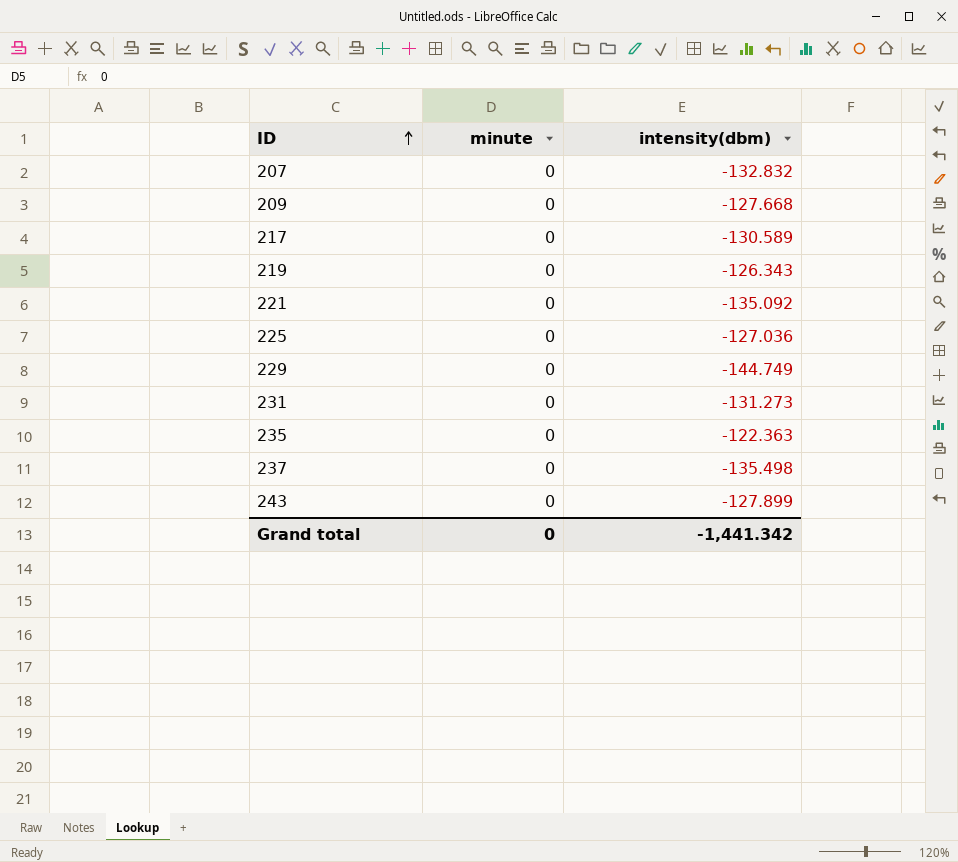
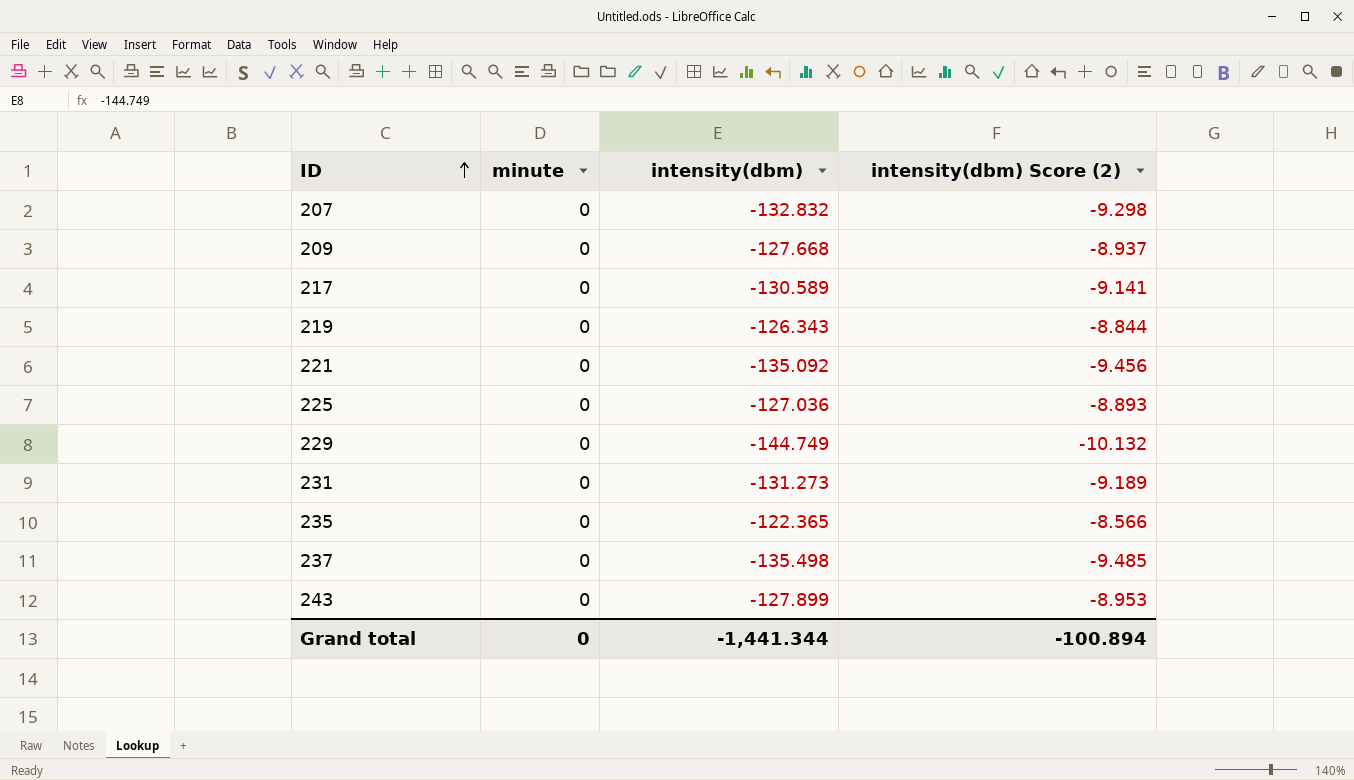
column intensity(dbm) Score (2) | formula: none -> [intensity(dbm)] * 0.07
235 | intensity(dbm): -122.363 -> -122.365
Grand total | intensity(dbm): -1,441.342 -> -1,441.344

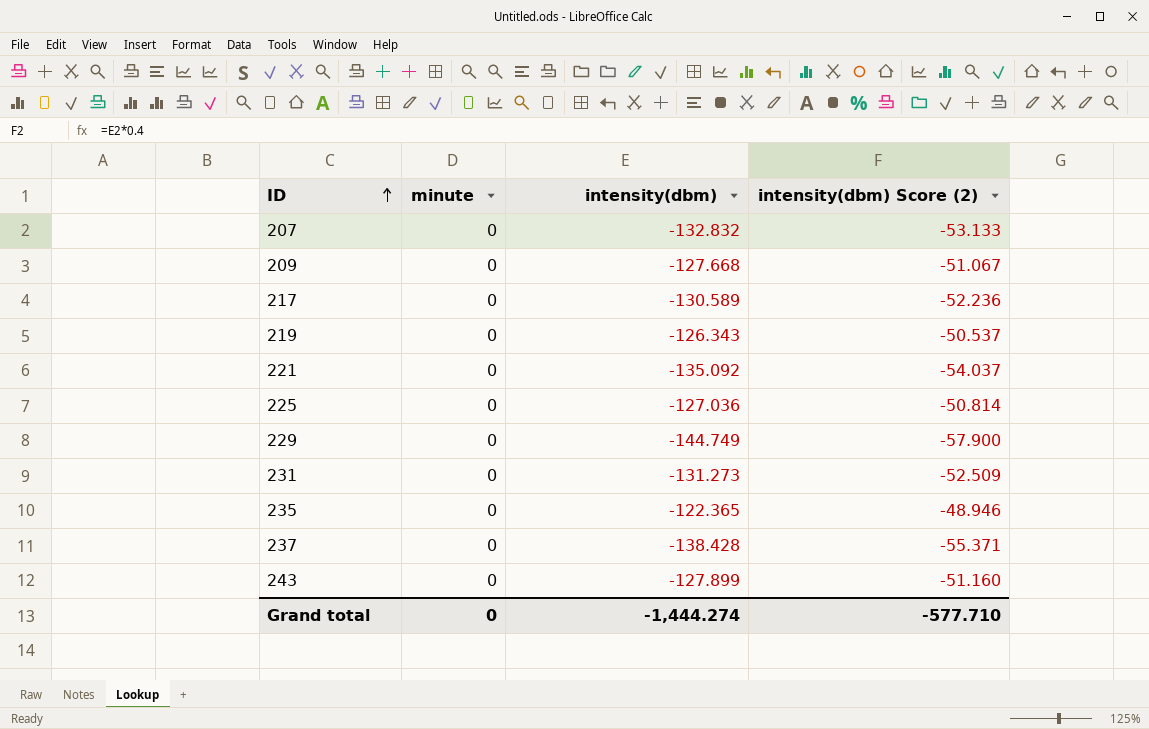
column intensity(dbm) Score (2) | formula: [intensity(dbm)] * 0.07 -> [intensity(dbm)] * 0.4
237 | intensity(dbm): -135.498 -> -138.428
Grand total | intensity(dbm): -1,441.344 -> -1,444.274
Grand total | intensity(dbm) Score (2): -100.894 -> -577.710

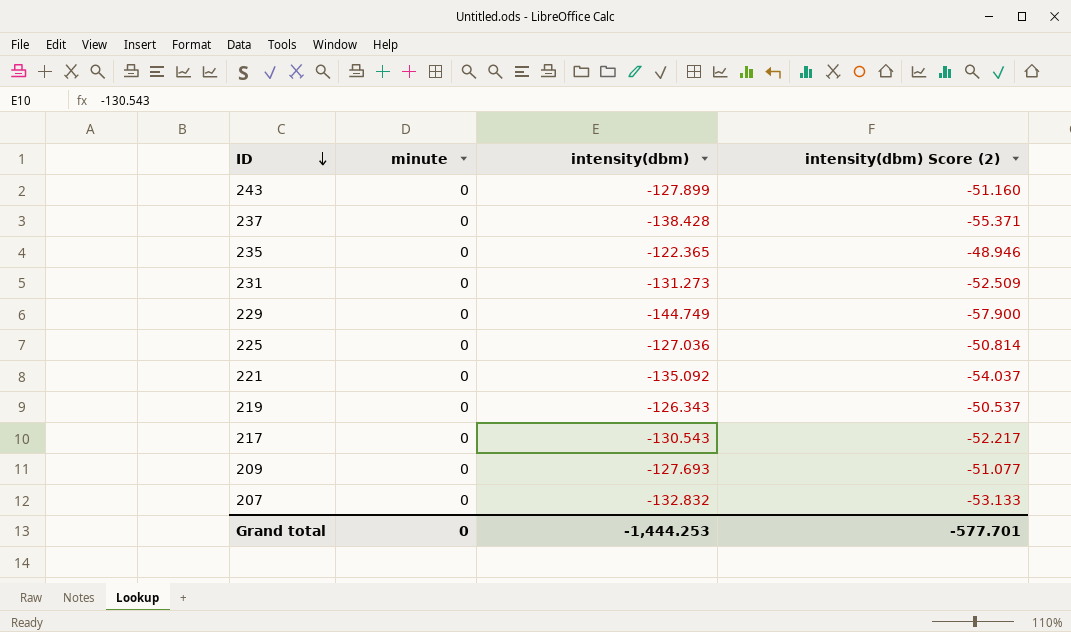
row order: ID ascending -> ID descending
217 | intensity(dbm): -130.589 -> -130.543
217 | intensity(dbm) Score (2): -52.236 -> -52.217
209 | intensity(dbm): -127.668 -> -127.693
209 | intensity(dbm) Score (2): -51.067 -> -51.077
Grand total | intensity(dbm): -1,444.274 -> -1,444.253
Grand total | intensity(dbm) Score (2): -577.710 -> -577.701

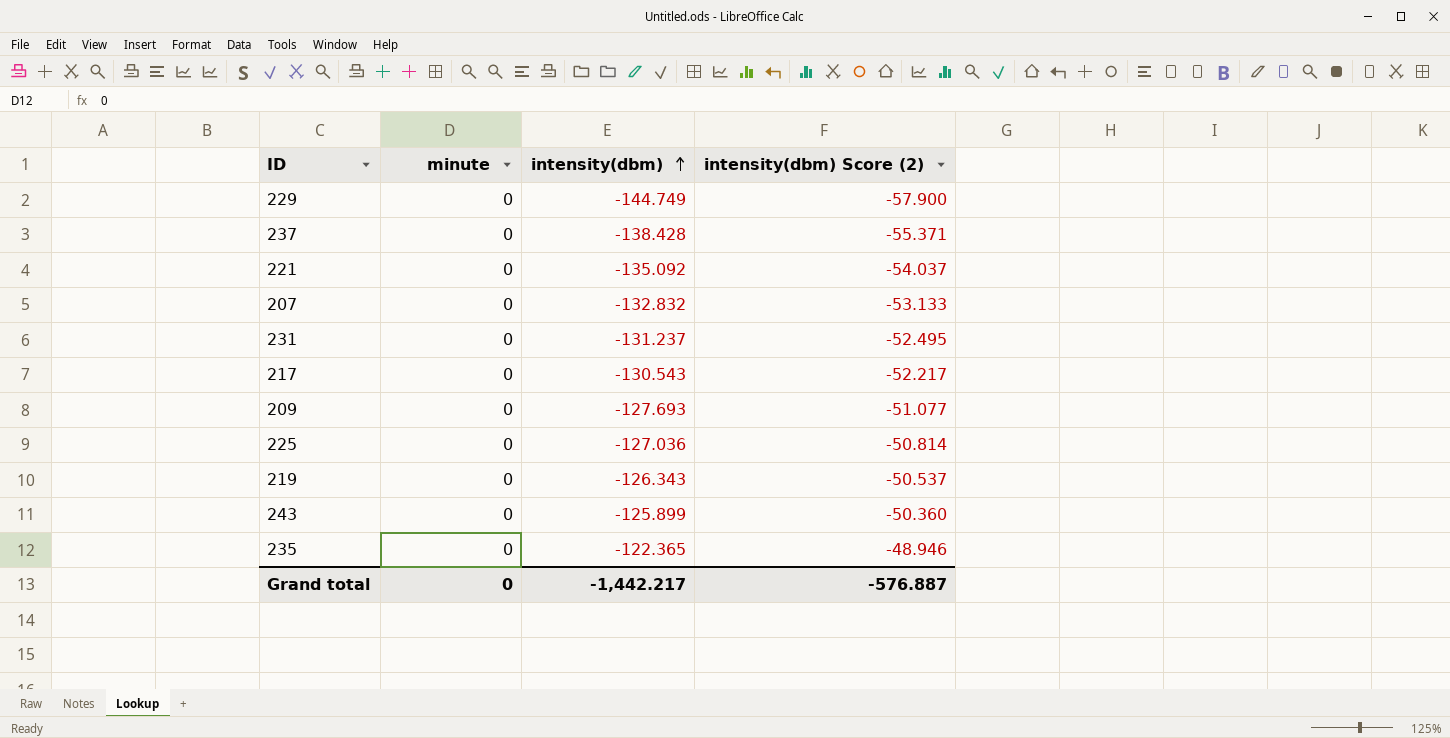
row order: ID descending -> intensity(dbm) ascending
231 | intensity(dbm): -131.273 -> -131.237
231 | intensity(dbm) Score (2): -52.509 -> -52.495
243 | intensity(dbm): -127.899 -> -125.899
243 | intensity(dbm) Score (2): -51.160 -> -50.360
Grand total | intensity(dbm): -1,444.253 -> -1,442.217
Grand total | intensity(dbm) Score (2): -577.701 -> -576.887

